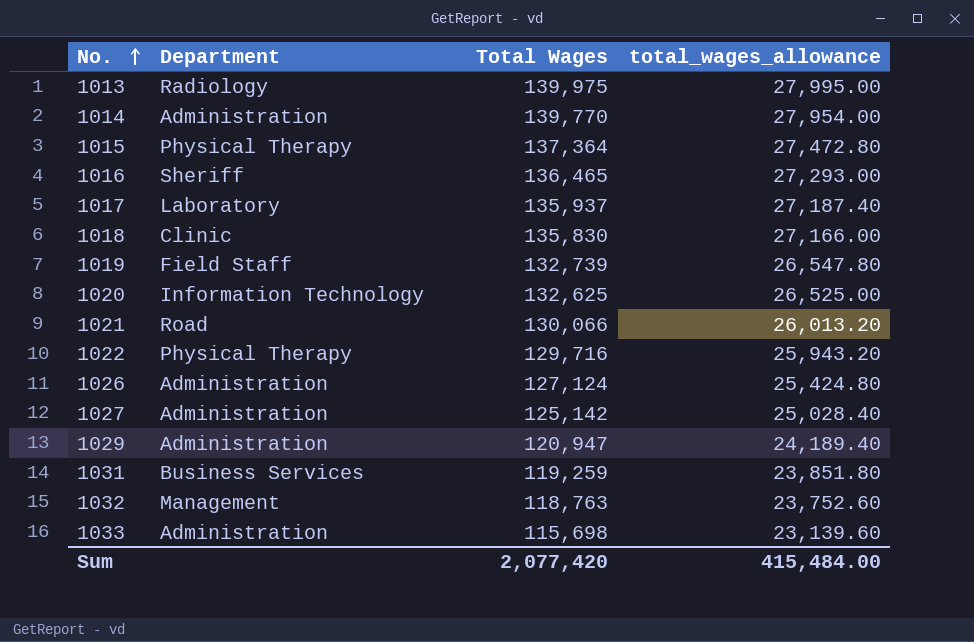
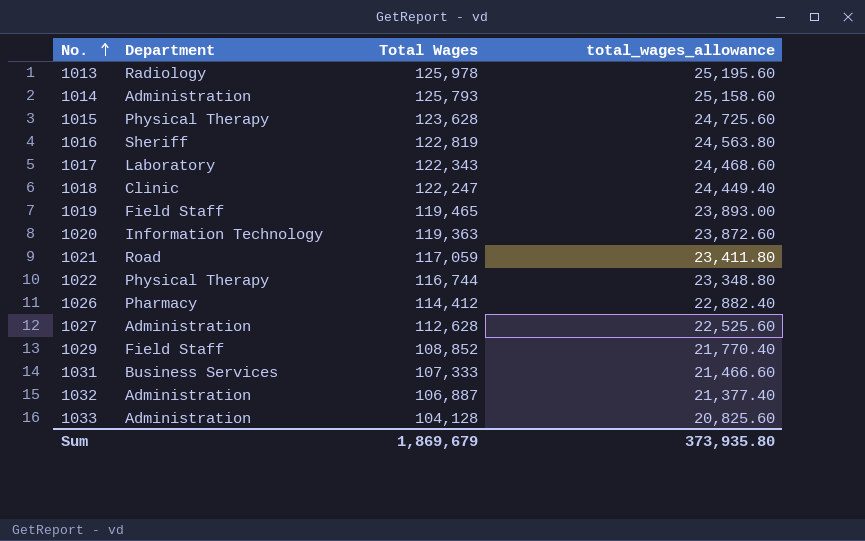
1013 | Total Wages: 139,975 -> 125,978
1013 | total_wages_allowance: 27,995.00 -> 25,195.60
1014 | Total Wages: 139,770 -> 125,793
1014 | total_wages_allowance: 27,954.00 -> 25,158.60
1015 | Total Wages: 137,364 -> 123,628
1015 | total_wages_allowance: 27,472.80 -> 24,725.60
1016 | Total Wages: 136,465 -> 122,819
1016 | total_wages_allowance: 27,293.00 -> 24,563.80
1017 | Total Wages: 135,937 -> 122,343
1017 | total_wages_allowance: 27,187.40 -> 24,468.60
1018 | Total Wages: 135,830 -> 122,247
1018 | total_wages_allowance: 27,166.00 -> 24,449.40
1019 | Total Wages: 132,739 -> 119,465
1019 | total_wages_allowance: 26,547.80 -> 23,893.00
1020 | Total Wages: 132,625 -> 119,363
1020 | total_wages_allowance: 26,525.00 -> 23,872.60
1021 | Total Wages: 130,066 -> 117,059
1021 | total_wages_allowance: 26,013.20 -> 23,411.80
1022 | Total Wages: 129,716 -> 116,744
1022 | total_wages_allowance: 25,943.20 -> 23,348.80
1026 | Department: Administration -> Pharmacy
1026 | Total Wages: 127,124 -> 114,412
1026 | total_wages_allowance: 25,424.80 -> 22,882.40
1027 | Total Wages: 125,142 -> 112,628
1027 | total_wages_allowance: 25,028.40 -> 22,525.60
1029 | Department: Administration -> Field Staff
1029 | Total Wages: 120,947 -> 108,852
1029 | total_wages_allowance: 24,189.40 -> 21,770.40
1031 | Total Wages: 119,259 -> 107,333
1031 | total_wages_allowance: 23,851.80 -> 21,466.60
1032 | Department: Management -> Administration
1032 | Total Wages: 118,763 -> 106,887
1032 | total_wages_allowance: 23,752.60 -> 21,377.40
1033 | Total Wages: 115,698 -> 104,128
1033 | total_wages_allowance: 23,139.60 -> 20,825.60
Sum | Total Wages: 2,077,420 -> 1,869,679
Sum | total_wages_allowance: 415,484.00 -> 373,935.80

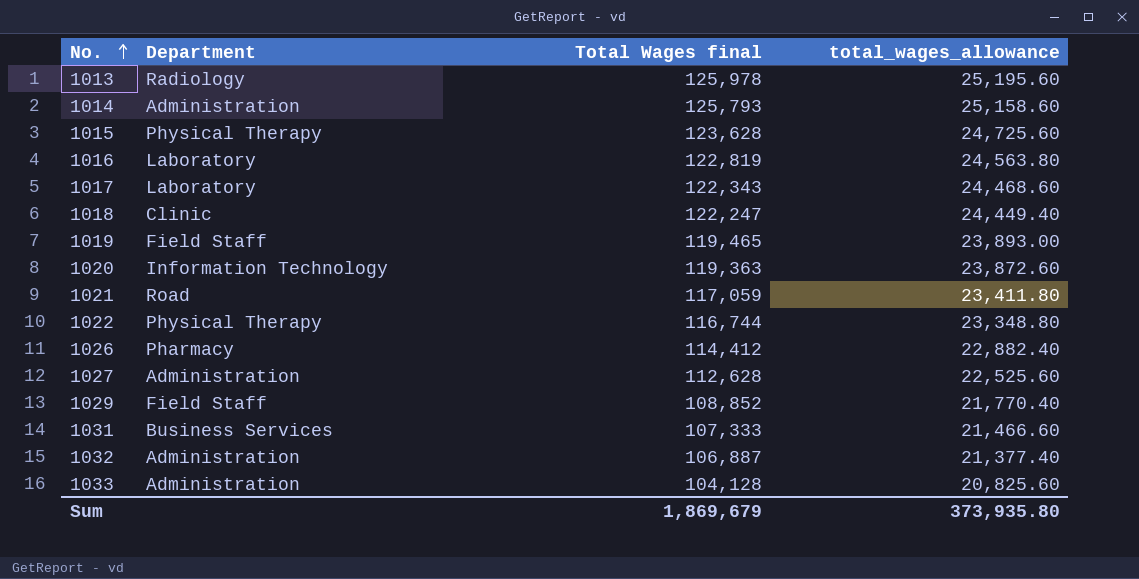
column name: Total Wages -> Total Wages final
1016 | Department: Sheriff -> Laboratory

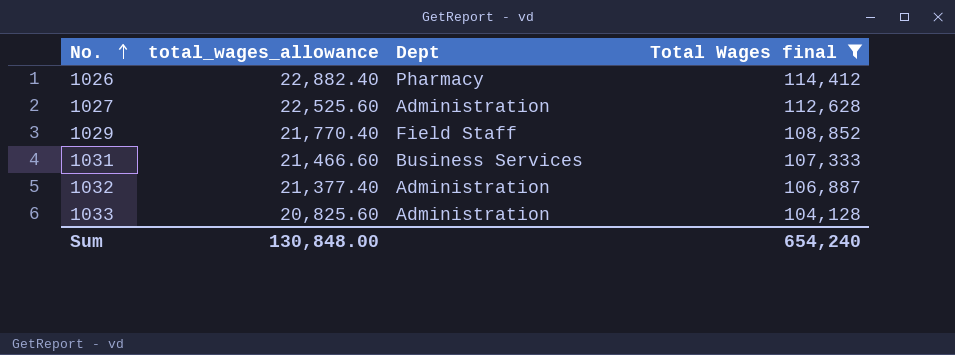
filter: none -> Total Wages final <= 114,412
column total_wages_allowance | position: 4 -> 2
column name: Department -> Dept
Sum | total_wages_allowance: 373,935.80 -> 130,848.00
Sum | Total Wages final: 1,869,679 -> 654,240

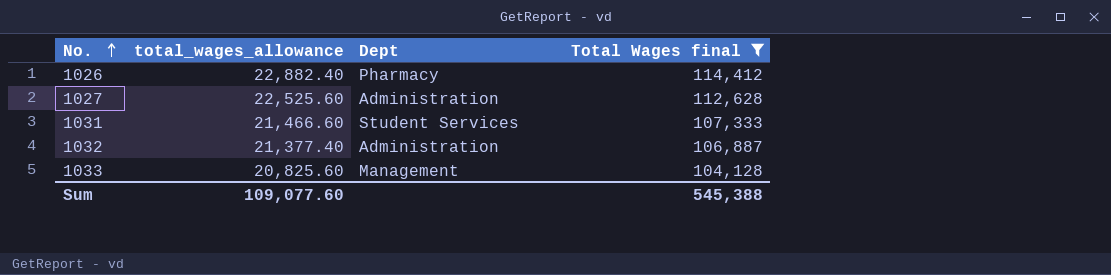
row 1029: 21,770.40 | Field Staff | 108,852 -> none
1031 | Dept: Business Services -> Student Services
1033 | Dept: Administration -> Management
Sum | total_wages_allowance: 130,848.00 -> 109,077.60
Sum | Total Wages final: 654,240 -> 545,388

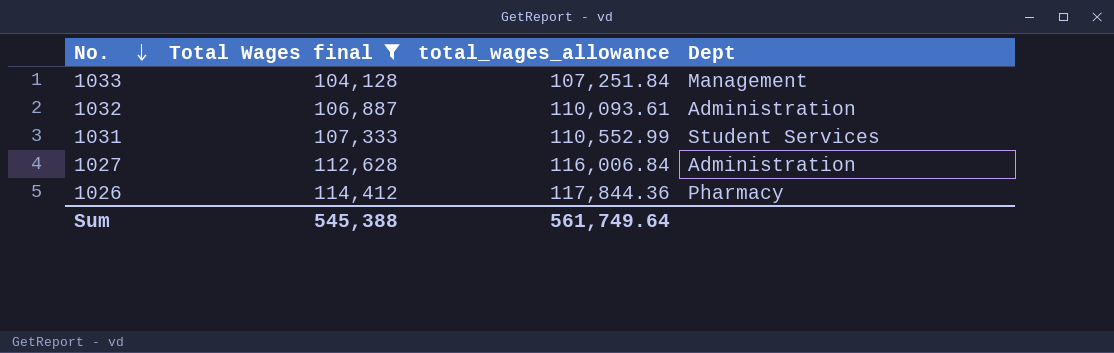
row order: No. ascending -> No. descending
column Total Wages final | position: 4 -> 2
column total_wages_allowance | formula: [Total Wages final] * 0.2 -> [Total Wages final] * 1.03
Sum | total_wages_allowance: 109,077.60 -> 561,749.64

